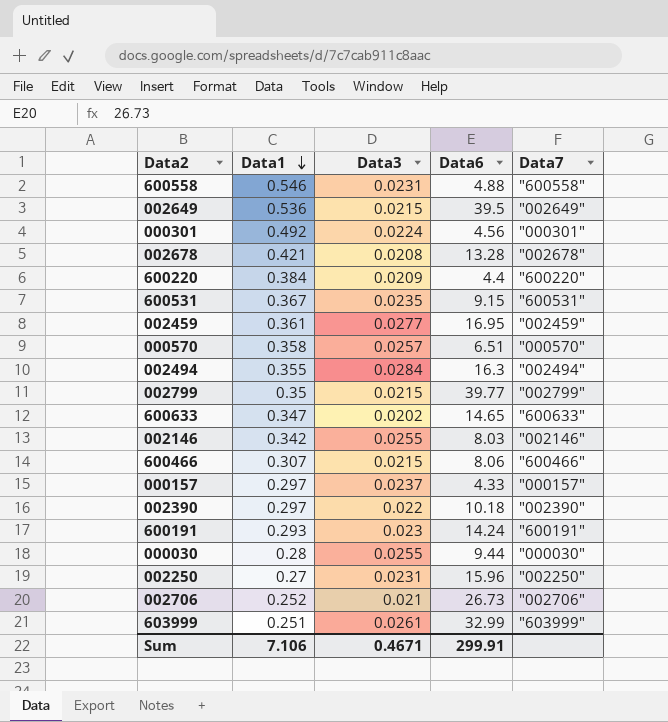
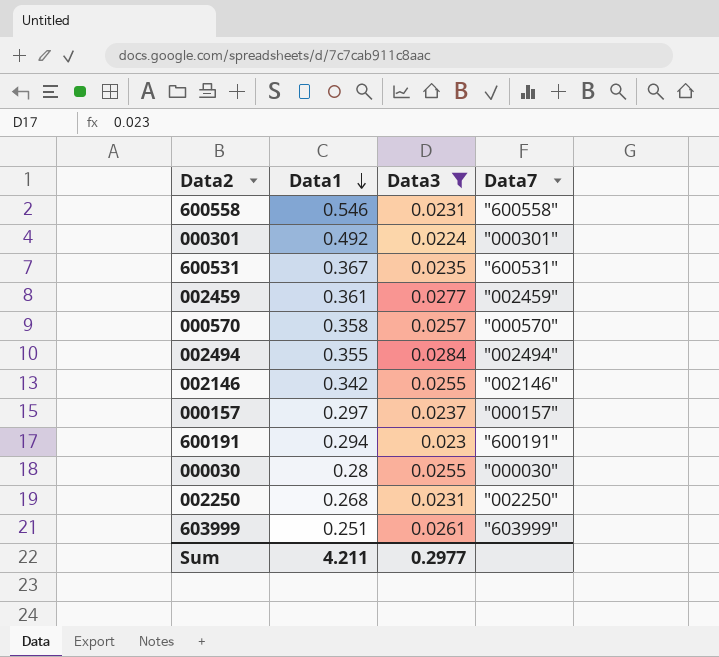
filter: none -> Data3 >= 0.0224
column Data6 | position: 4 -> none
600191 | Data1: 0.293 -> 0.294
002250 | Data1: 0.27 -> 0.268
Sum | Data1: 7.106 -> 4.211
Sum | Data3: 0.4671 -> 0.2977

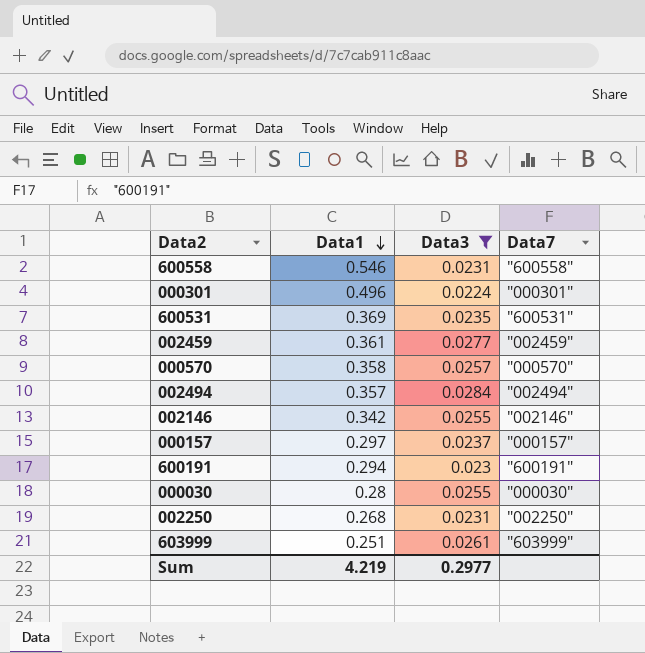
000301 | Data1: 0.492 -> 0.496
600531 | Data1: 0.367 -> 0.369
002494 | Data1: 0.355 -> 0.357
Sum | Data1: 4.211 -> 4.219

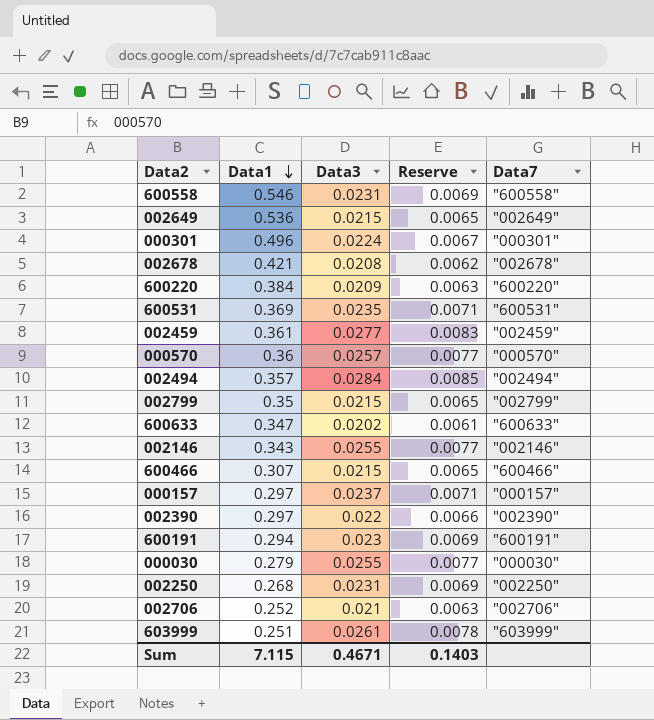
filter: Data3 >= 0.0224 -> none
column Reserve | formula: none -> [Data3] * 0.3
000570 | Data1: 0.358 -> 0.36
002146 | Data1: 0.342 -> 0.343
000030 | Data1: 0.28 -> 0.279
Sum | Data1: 4.219 -> 7.115
Sum | Data3: 0.2977 -> 0.4671

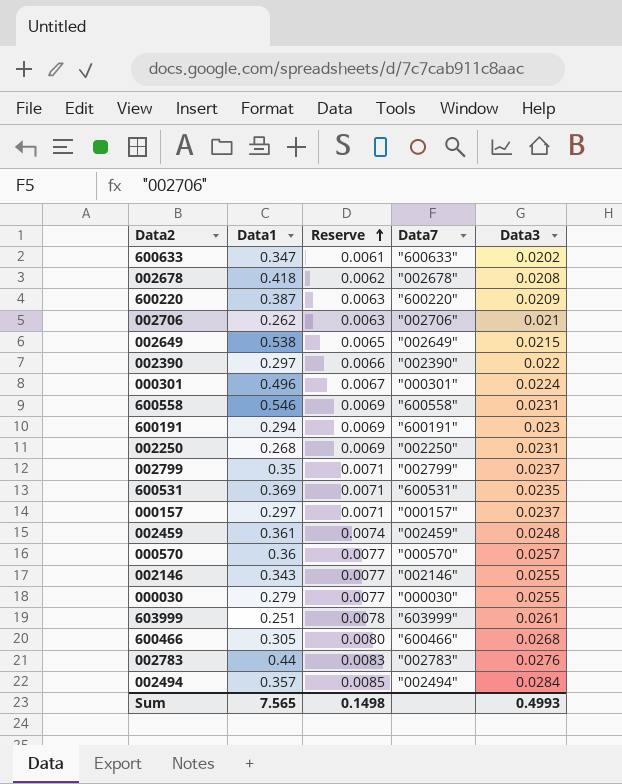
row order: Data1 descending -> Reserve ascending
column Data3 | position: 3 -> 5
002678 | Data1: 0.421 -> 0.418
600220 | Data1: 0.384 -> 0.387
002706 | Data1: 0.252 -> 0.262
002649 | Data1: 0.536 -> 0.538
002799 | Reserve: 0.0065 -> 0.0071
002799 | Data3: 0.0215 -> 0.0237
002459 | Reserve: 0.0083 -> 0.0074
002459 | Data3: 0.0277 -> 0.0248
600466 | Data1: 0.307 -> 0.305
600466 | Reserve: 0.0065 -> 0.0080
600466 | Data3: 0.0215 -> 0.0268
row 002783: none -> 0.44 | 0.0083 | "002783" | 0.0276
Sum | Data1: 7.115 -> 7.565
Sum | Reserve: 0.1403 -> 0.1498
Sum | Data3: 0.4671 -> 0.4993

